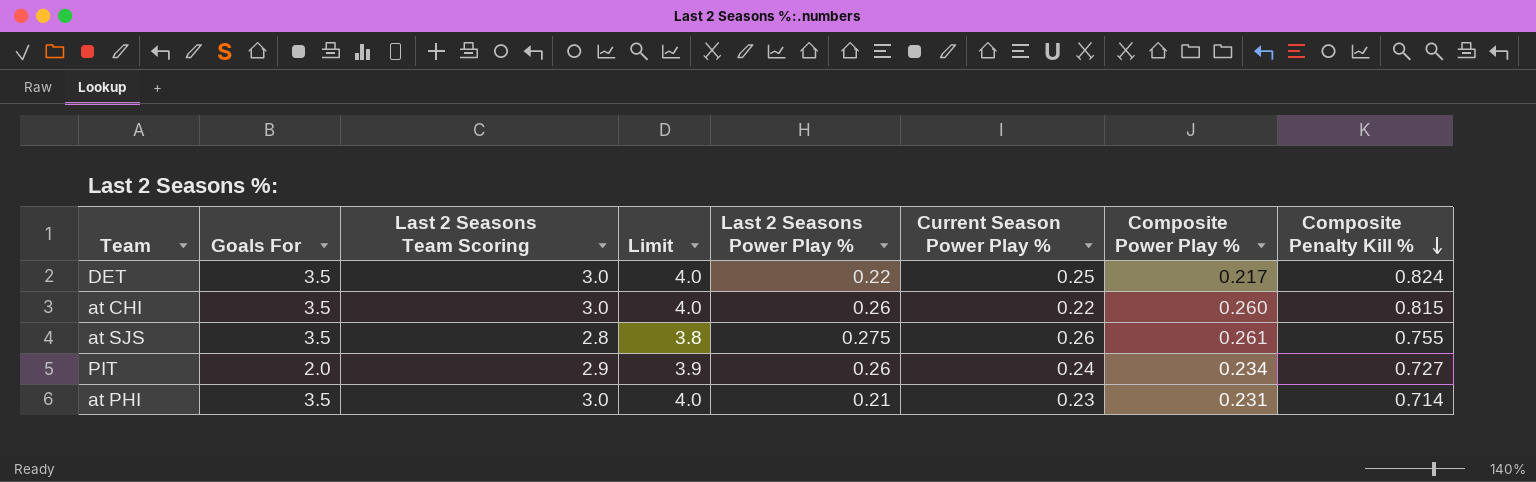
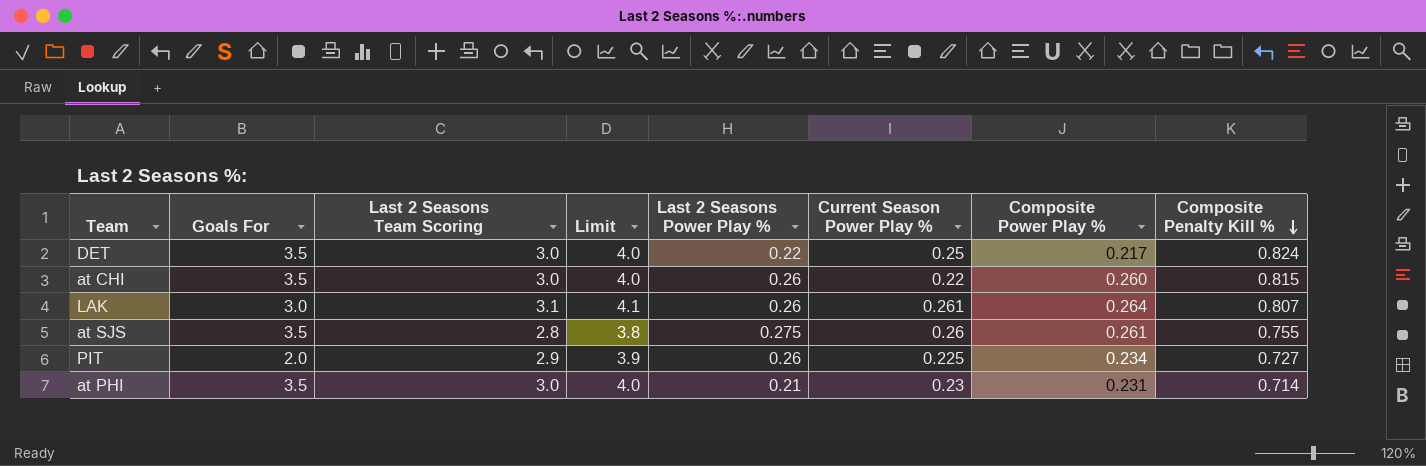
row LAK: none -> 3.0 | 3.1 | 4.1 | 0.26 | 0.261 | 0.264 | 0.807
PIT | Current Season Power Play %: 0.24 -> 0.225

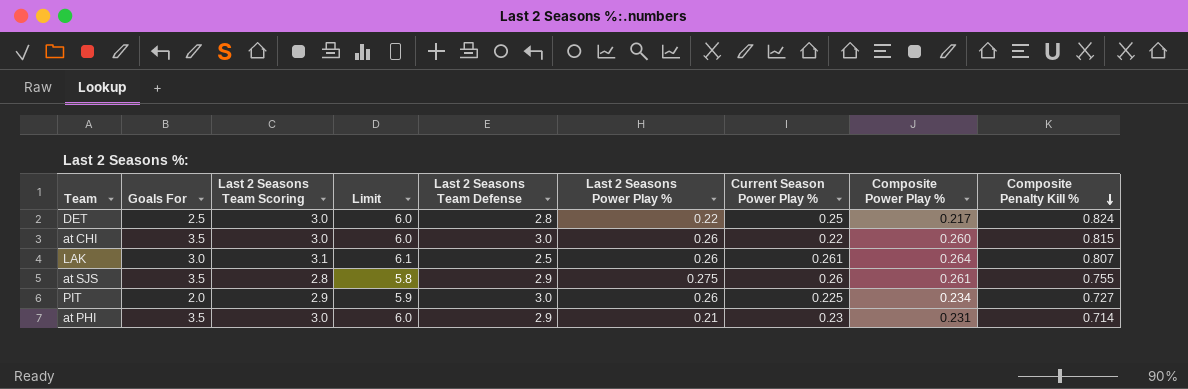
column Limit | formula: [Last 2 Seasons Team Scoring] + 1 -> [Last 2 Seasons Team Scoring] + 3
column Last 2 Seasons Team Defense | position: none -> 5
DET | Goals For: 3.5 -> 2.5

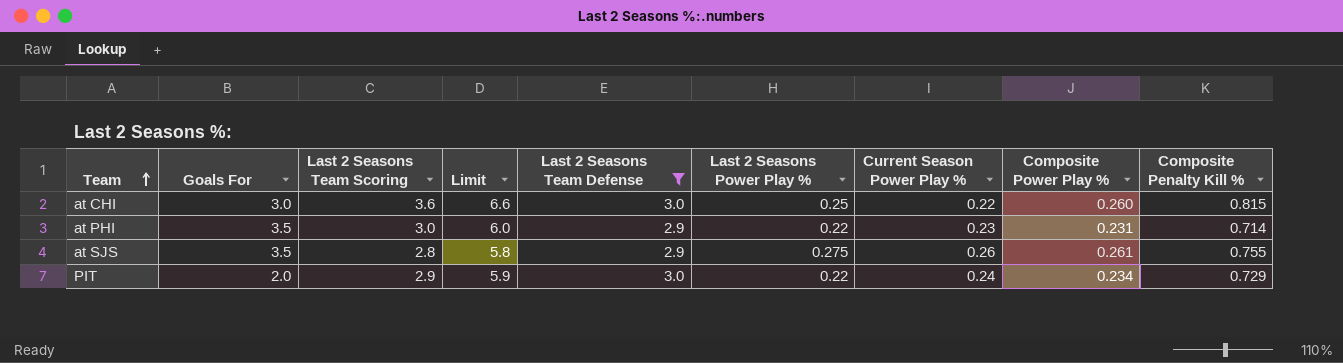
filter: none -> Last 2 Seasons Team Defense >= 2.9
row order: Composite Penalty Kill % descending -> Team ascending
at CHI | Goals For: 3.5 -> 3.0
at CHI | Last 2 Seasons Team Scoring: 3.0 -> 3.6
at CHI | Limit: 6.0 -> 6.6
at CHI | Last 2 Seasons Power Play %: 0.26 -> 0.25
at PHI | Last 2 Seasons Power Play %: 0.21 -> 0.22
PIT | Last 2 Seasons Power Play %: 0.26 -> 0.22
PIT | Current Season Power Play %: 0.225 -> 0.24
PIT | Composite Penalty Kill %: 0.727 -> 0.729

